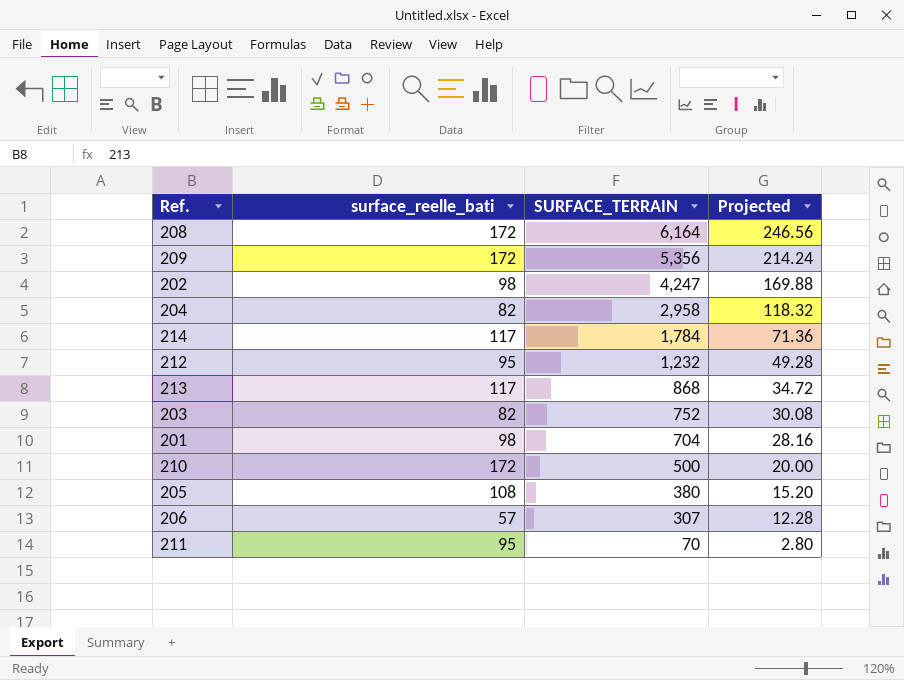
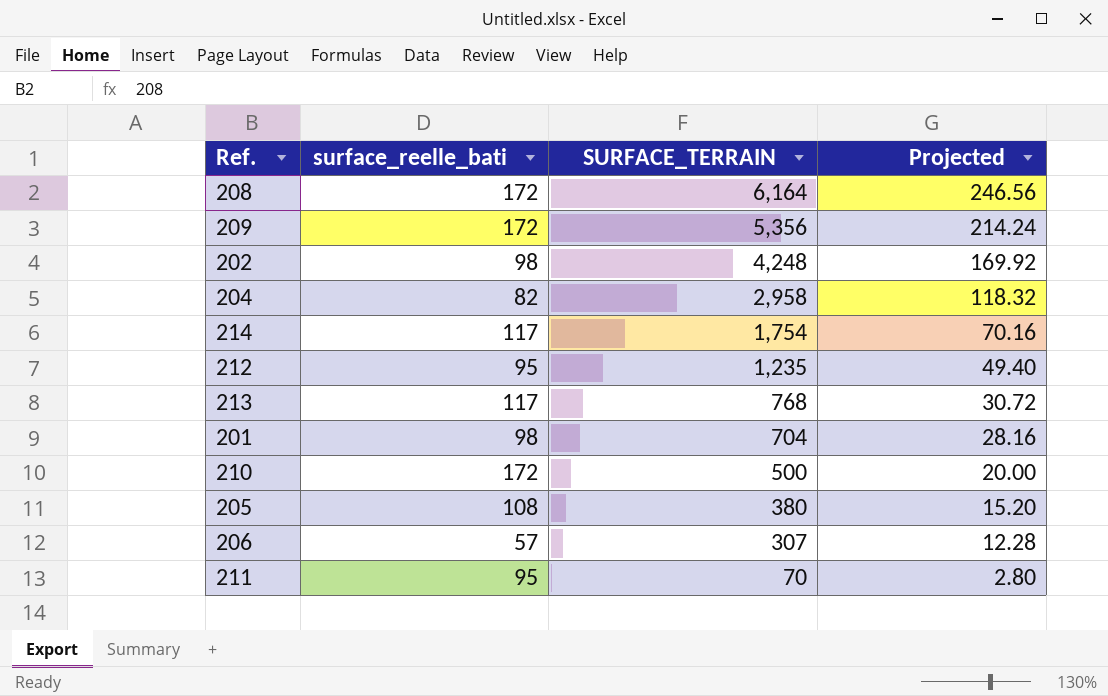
row 203: 82 | 752 | 30.08 -> none
202 | SURFACE_TERRAIN: 4,247 -> 4,248
202 | Projected: 169.88 -> 169.92
214 | SURFACE_TERRAIN: 1,784 -> 1,754
214 | Projected: 71.36 -> 70.16
212 | SURFACE_TERRAIN: 1,232 -> 1,235
212 | Projected: 49.28 -> 49.40
213 | SURFACE_TERRAIN: 868 -> 768
213 | Projected: 34.72 -> 30.72

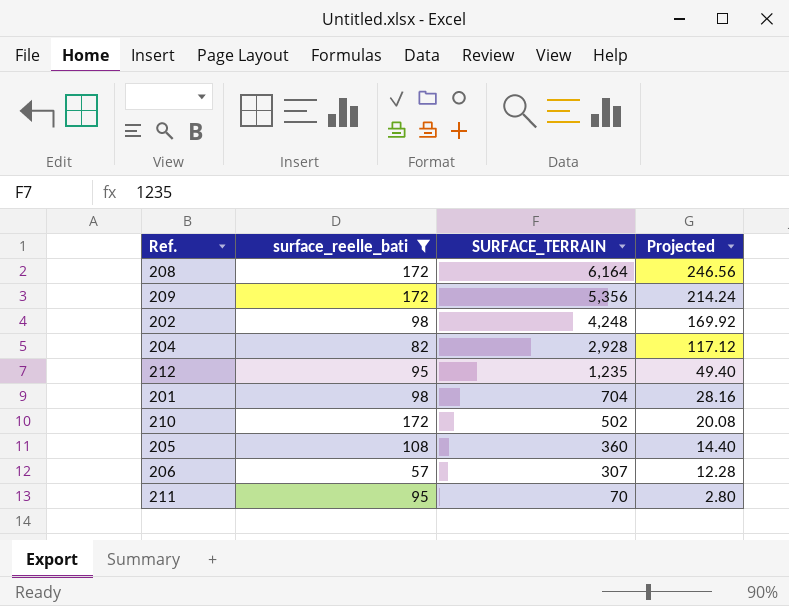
filter: none -> surface_reelle_bati != 117
204 | SURFACE_TERRAIN: 2,958 -> 2,928
204 | Projected: 118.32 -> 117.12
210 | SURFACE_TERRAIN: 500 -> 502
210 | Projected: 20.00 -> 20.08
205 | SURFACE_TERRAIN: 380 -> 360
205 | Projected: 15.20 -> 14.40

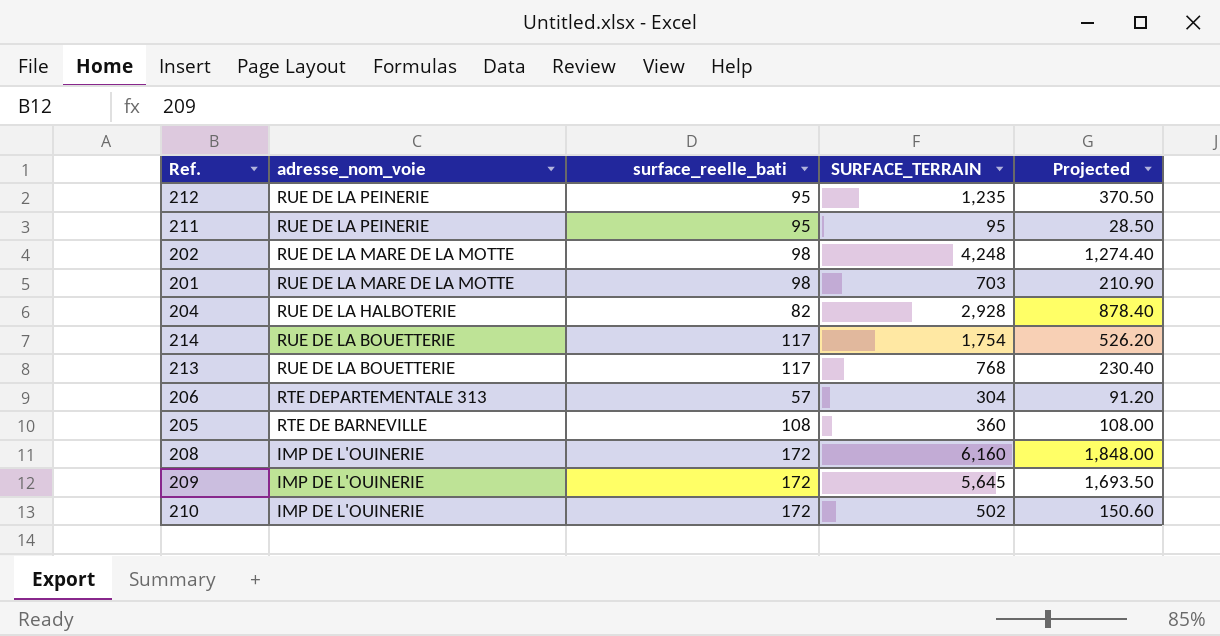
filter: surface_reelle_bati != 117 -> none
row order: SURFACE_TERRAIN descending -> adresse_nom_voie descending
column adresse_nom_voie | position: none -> 2
column Projected | formula: [SURFACE_TERRAIN] * 0.04 -> [SURFACE_TERRAIN] * 0.3
211 | SURFACE_TERRAIN: 70 -> 95
201 | SURFACE_TERRAIN: 704 -> 703
206 | SURFACE_TERRAIN: 307 -> 304
208 | SURFACE_TERRAIN: 6,164 -> 6,160
209 | SURFACE_TERRAIN: 5,356 -> 5,645

